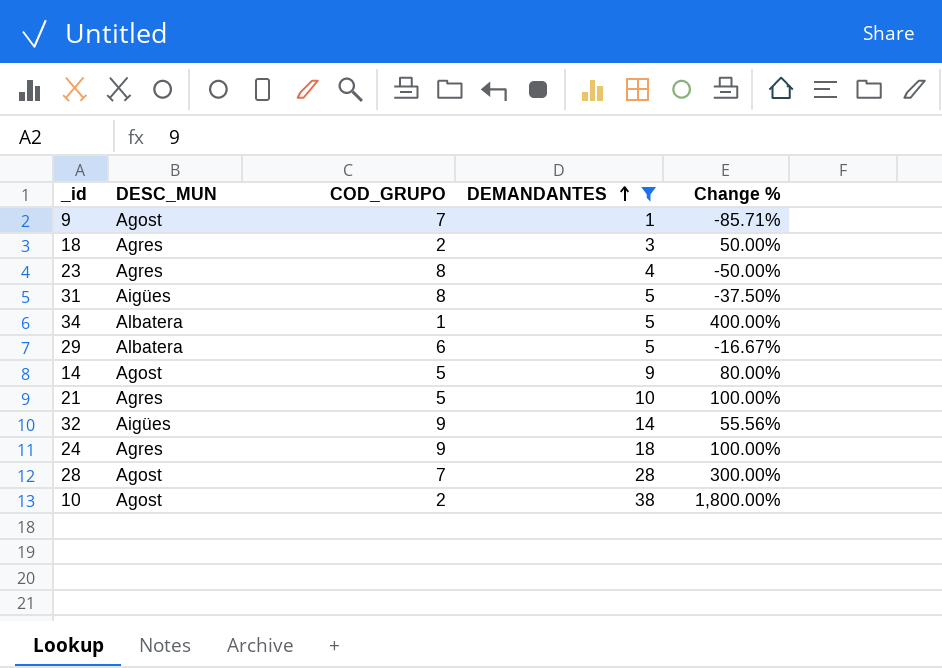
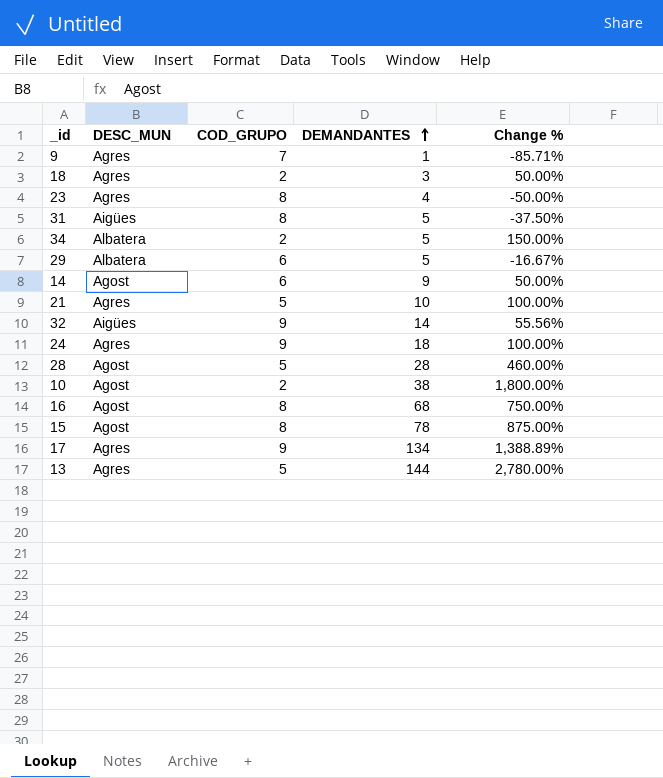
filter: DEMANDANTES <= 38 -> none
9 | DESC_MUN: Agost -> Agres
34 | COD_GRUPO: 1 -> 2
34 | Change %: 400.00% -> 150.00%
14 | COD_GRUPO: 5 -> 6
14 | Change %: 80.00% -> 50.00%
28 | COD_GRUPO: 7 -> 5
28 | Change %: 300.00% -> 460.00%

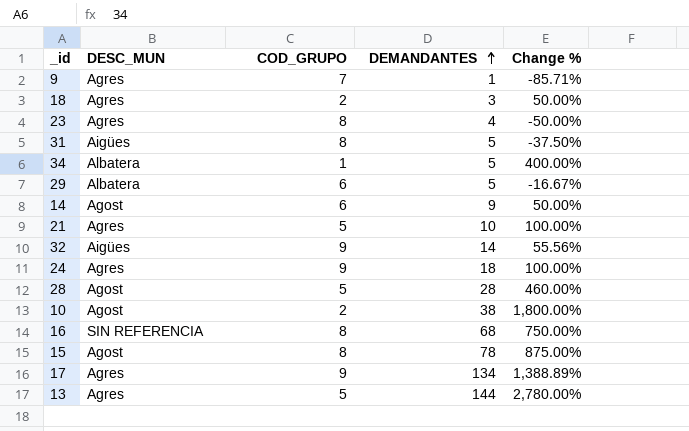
34 | COD_GRUPO: 2 -> 1
34 | Change %: 150.00% -> 400.00%
16 | DESC_MUN: Agost -> SIN REFERENCIA

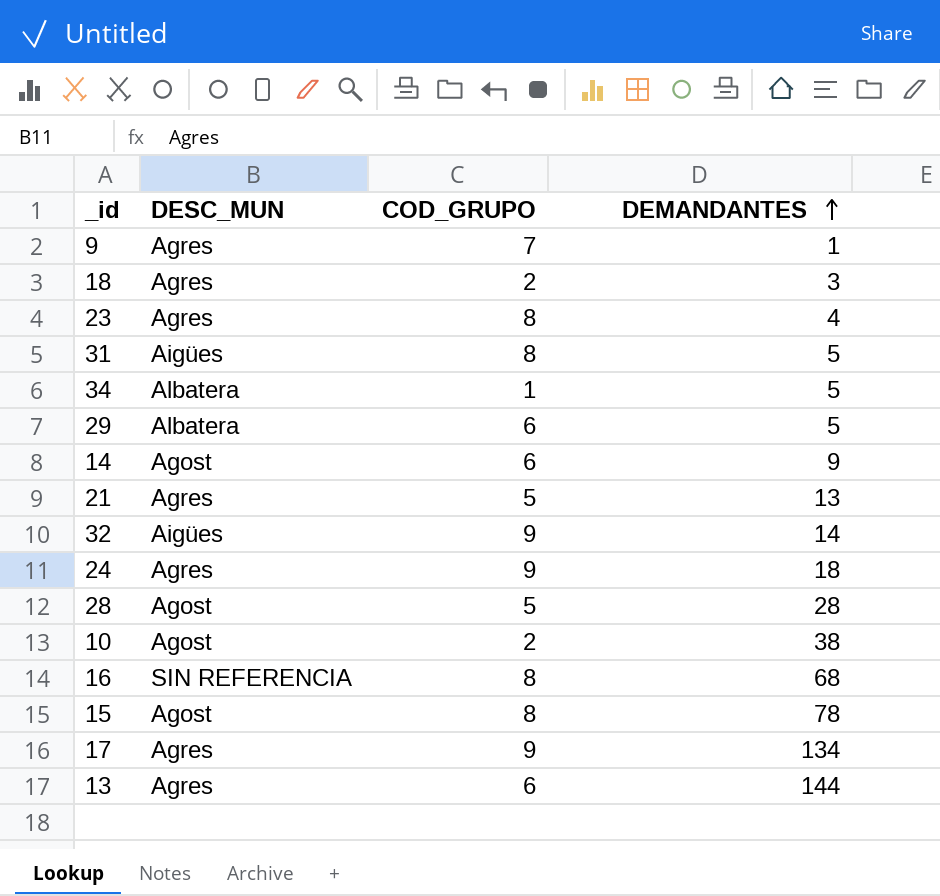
column Change % | formula: ([DEMANDANTES] - [COD_GRUPO]) / [COD_GRUPO] -> none
21 | DEMANDANTES: 10 -> 13
13 | COD_GRUPO: 5 -> 6

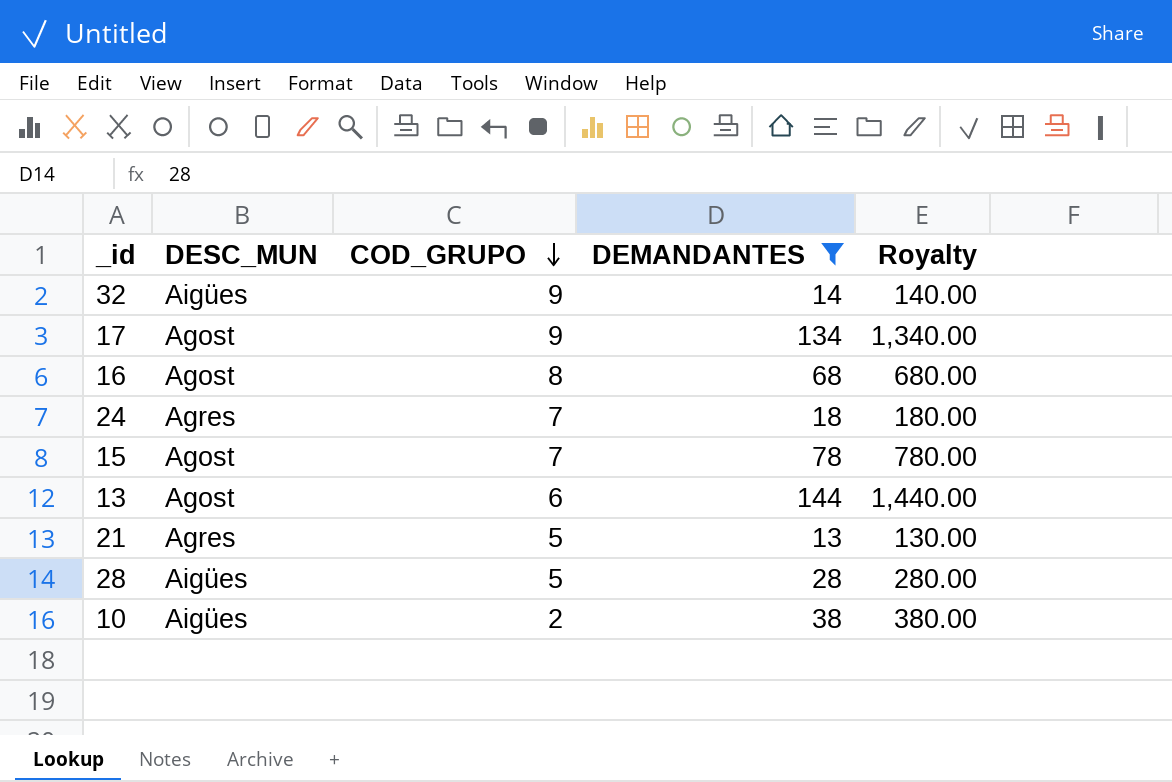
filter: none -> DEMANDANTES >= 13
row order: DEMANDANTES ascending -> COD_GRUPO descending
column Royalty | formula: none -> [DEMANDANTES] * 10
17 | DESC_MUN: Agres -> Agost
16 | DESC_MUN: SIN REFERENCIA -> Agost
24 | COD_GRUPO: 9 -> 7
15 | COD_GRUPO: 8 -> 7
13 | DESC_MUN: Agres -> Agost
28 | DESC_MUN: Agost -> Aigües
10 | DESC_MUN: Agost -> Aigües

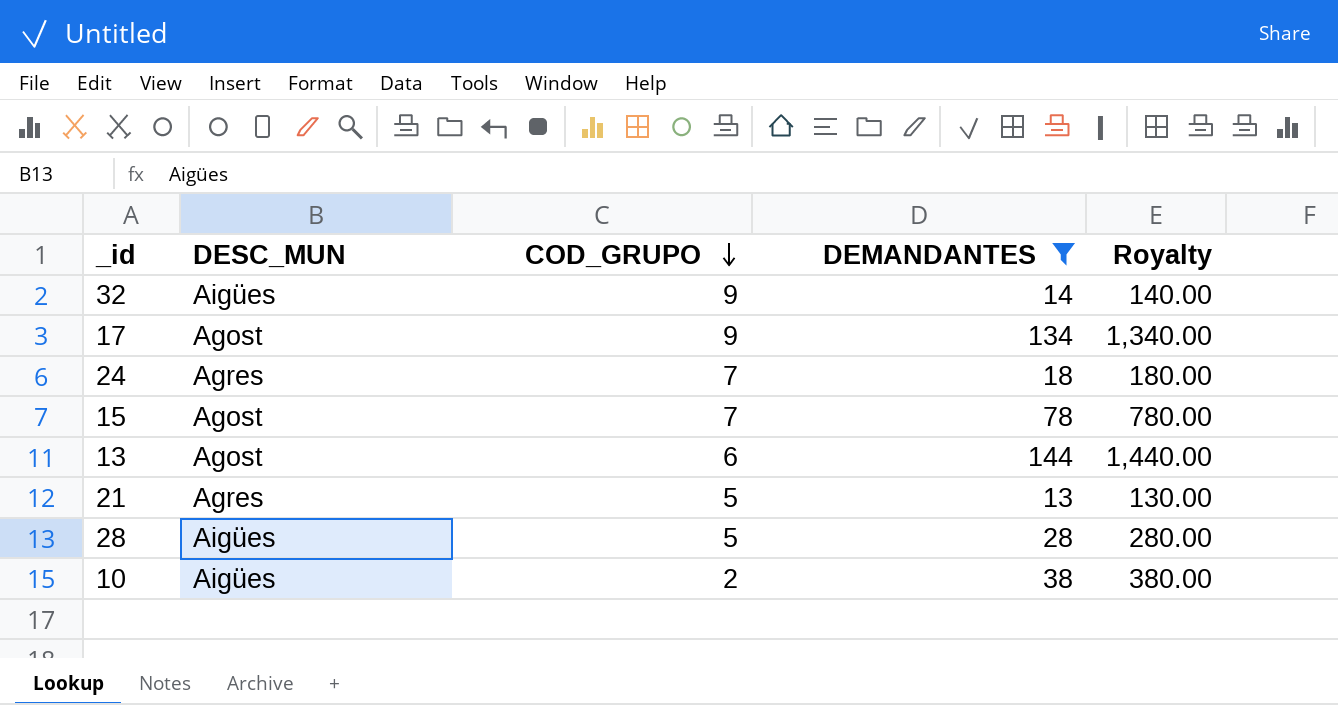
row 16: Agost | 8 | 68 | 680.00 -> none

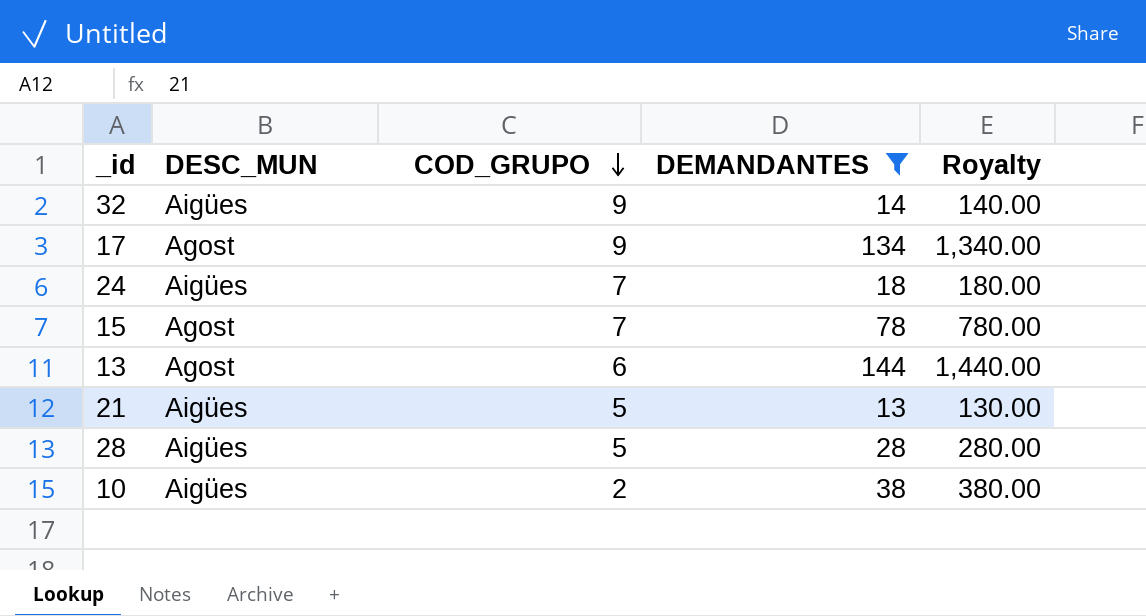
24 | DESC_MUN: Agres -> Aigües
21 | DESC_MUN: Agres -> Aigües

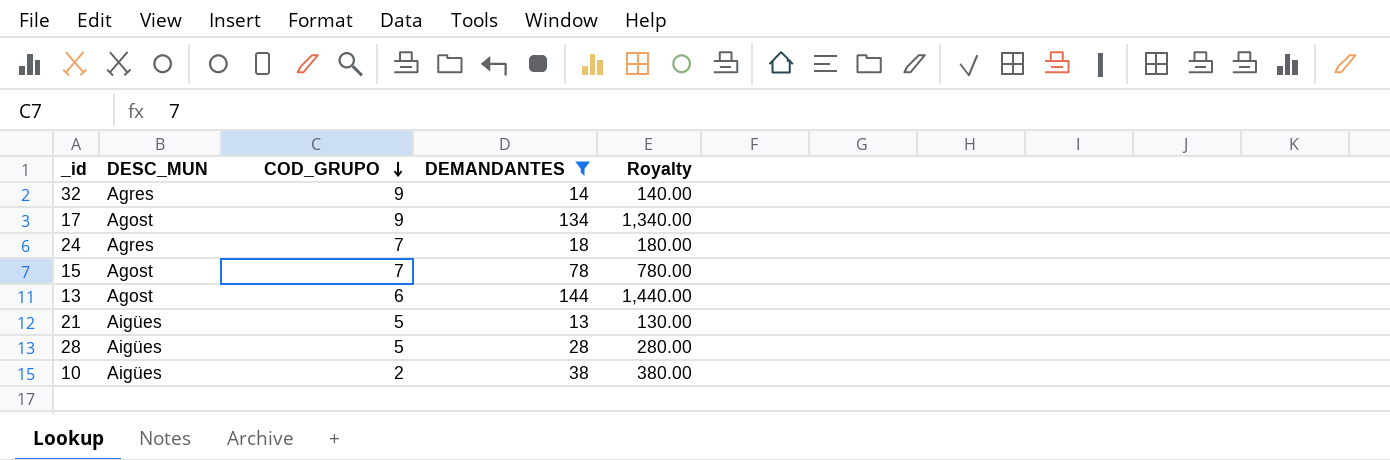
32 | DESC_MUN: Aigües -> Agres
24 | DESC_MUN: Aigües -> Agres

